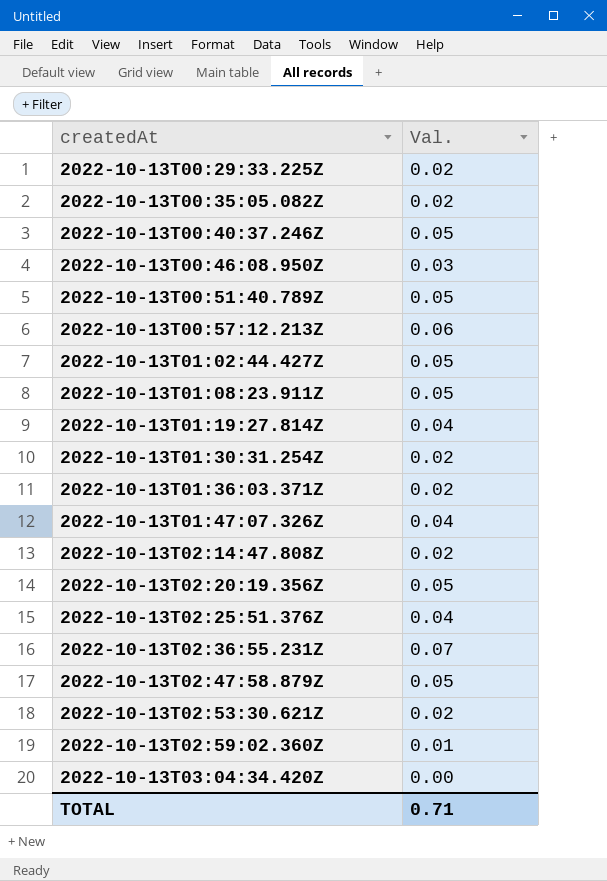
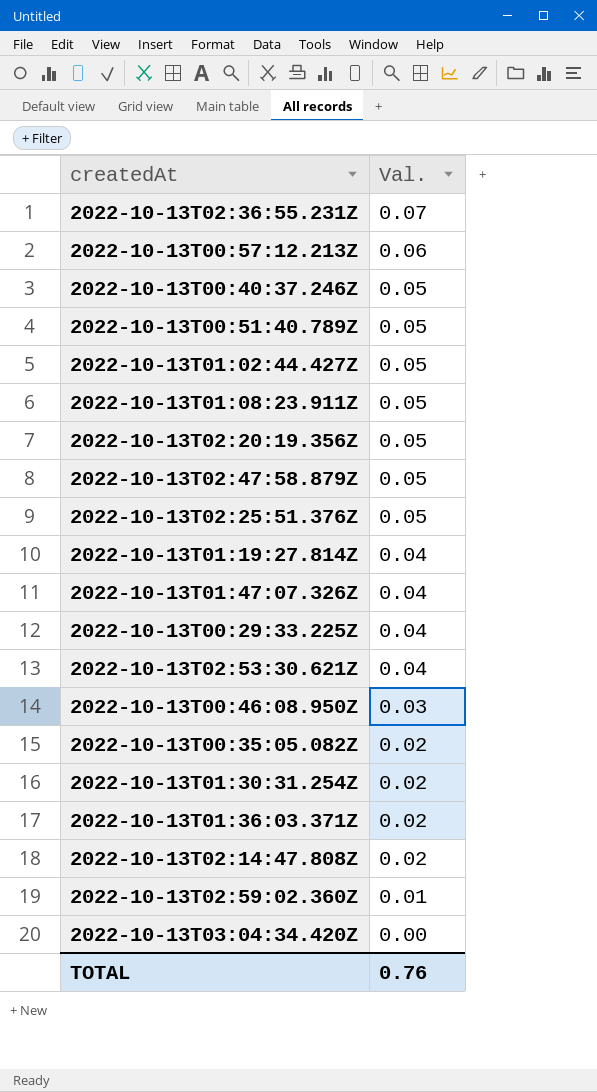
row order: createdAt ascending -> Val. descending
2022-10-13T02:25:51.376Z | Val.: 0.04 -> 0.05
2022-10-13T00:29:33.225Z | Val.: 0.02 -> 0.04
2022-10-13T02:53:30.621Z | Val.: 0.02 -> 0.04
TOTAL | Val.: 0.71 -> 0.76

